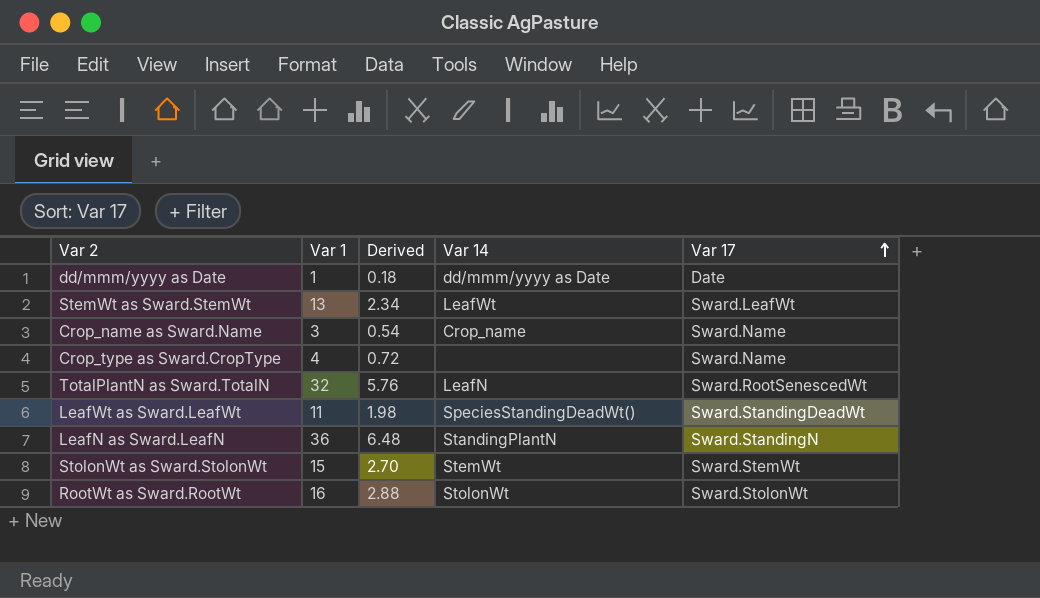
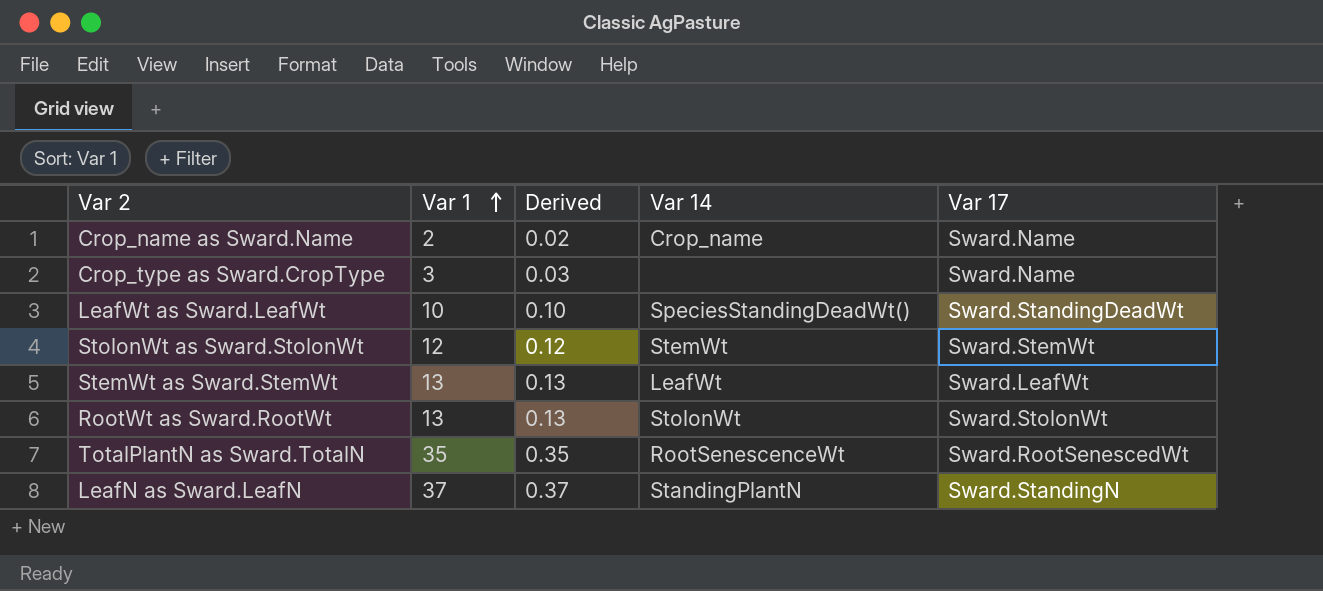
row order: Var 17 ascending -> Var 1 ascending
column Derived | formula: [Var 1] * 0.18 -> [Var 1] * 0.01
row dd/mmm/yyyy as Date: 1 | 0.18 | dd/mmm/yyyy as Date | Date -> none
Crop_name as Sward.Name | Var 1: 3 -> 2
Crop_type as Sward.CropType | Var 1: 4 -> 3
LeafWt as Sward.LeafWt | Var 1: 11 -> 10
StolonWt as Sward.StolonWt | Var 1: 15 -> 12
RootWt as Sward.RootWt | Var 1: 16 -> 13
TotalPlantN as Sward.TotalN | Var 1: 32 -> 35
TotalPlantN as Sward.TotalN | Var 14: LeafN -> RootSenescenceWt
LeafN as Sward.LeafN | Var 1: 36 -> 37

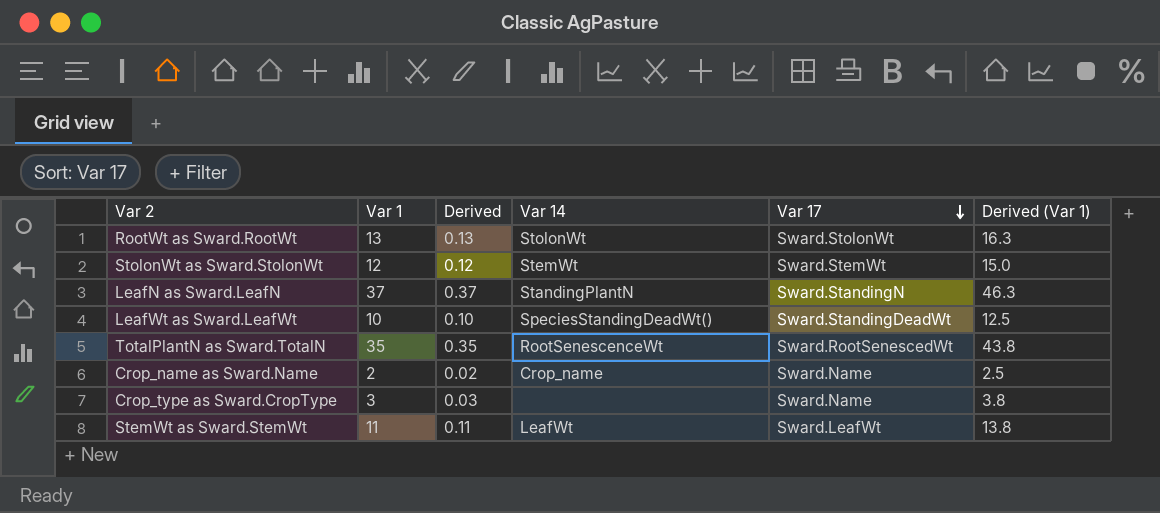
row order: Var 1 ascending -> Var 17 descending
column Derived (Var 1) | formula: none -> [Var 1] * 1.25
StemWt as Sward.StemWt | Var 1: 13 -> 11
StemWt as Sward.StemWt | Derived: 0.13 -> 0.11

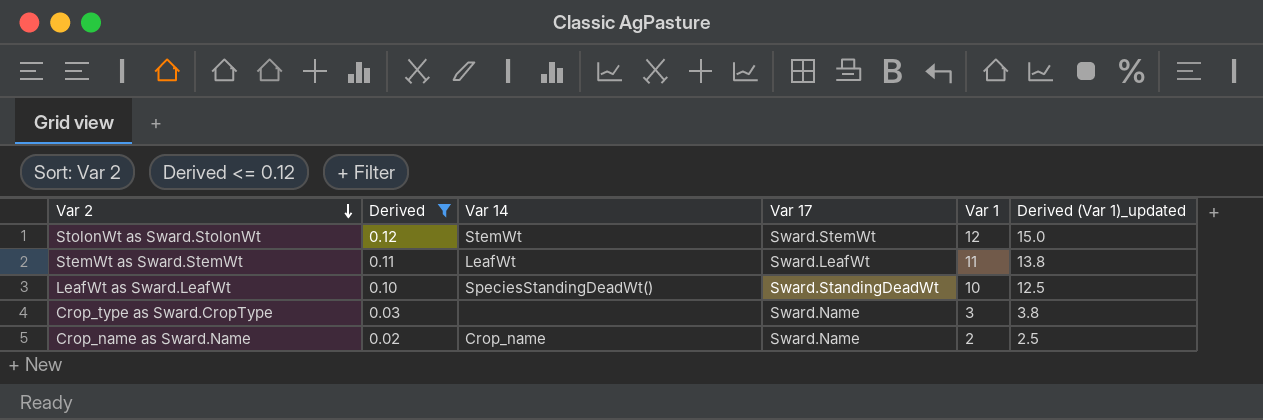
filter: none -> Derived <= 0.12
row order: Var 17 descending -> Var 2 descending
column Var 1 | position: 2 -> 5
column name: Derived (Var 1) -> Derived (Var 1)_updated

